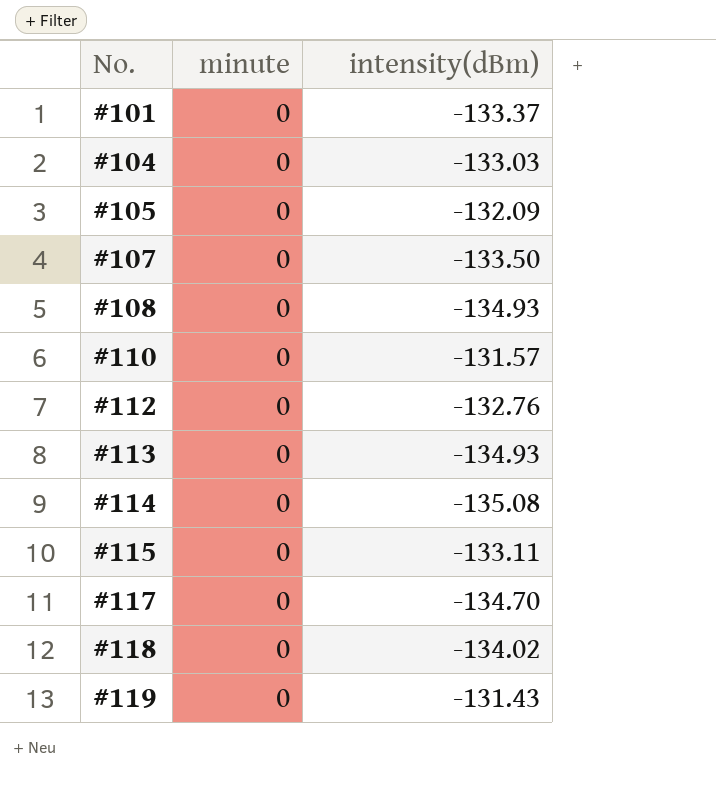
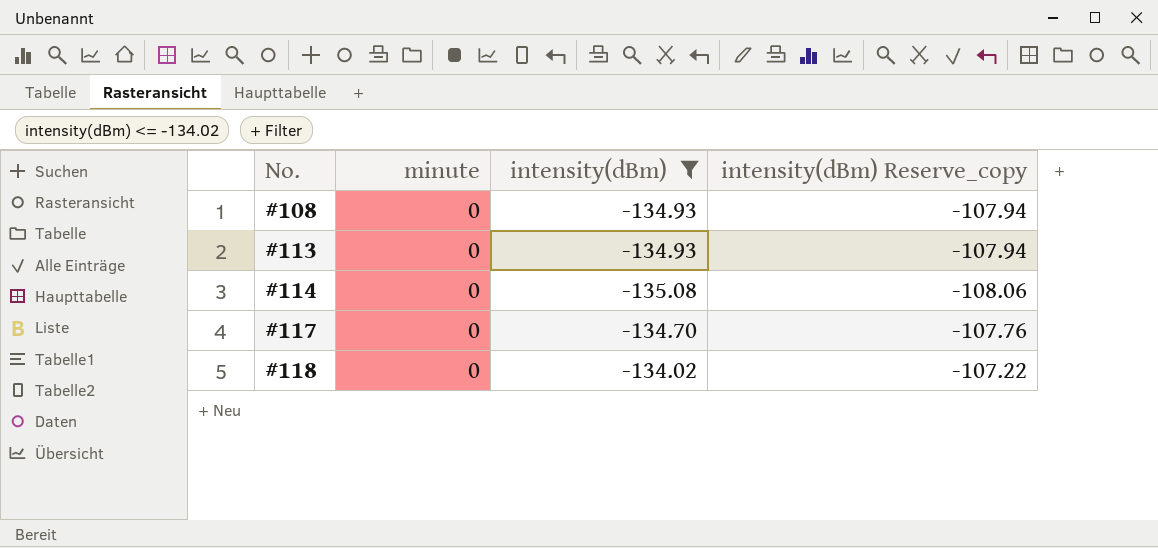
filter: none -> intensity(dBm) <= -134.02
column intensity(dBm) Reserve_copy | formula: none -> [intensity(dBm)] * 0.8

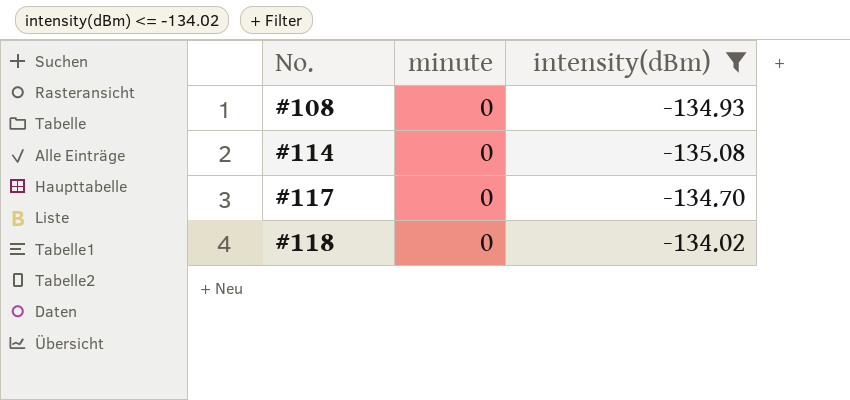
column intensity(dBm) Reserve_copy | formula: [intensity(dBm)] * 0.8 -> none
row #113: 0 | -134.93 | -107.94 -> none

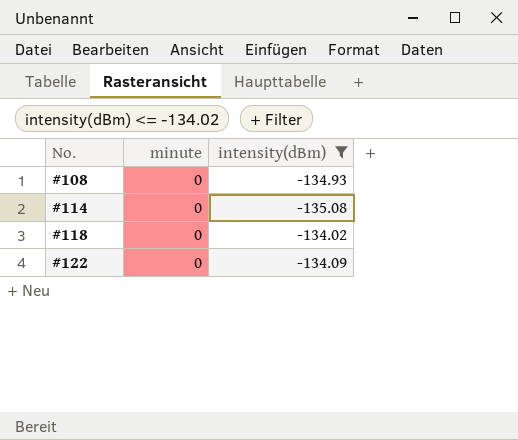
row #117: 0 | -134.70 -> none
row #122: none -> 0 | -134.09

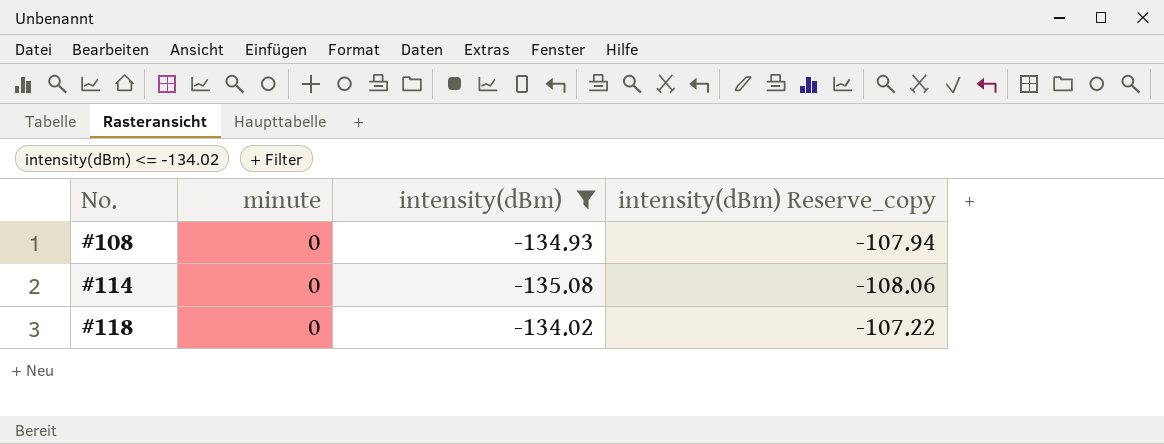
column intensity(dBm) Reserve_copy | formula: none -> [intensity(dBm)] * 0.8
row #122: 0 | -134.09 -> none

